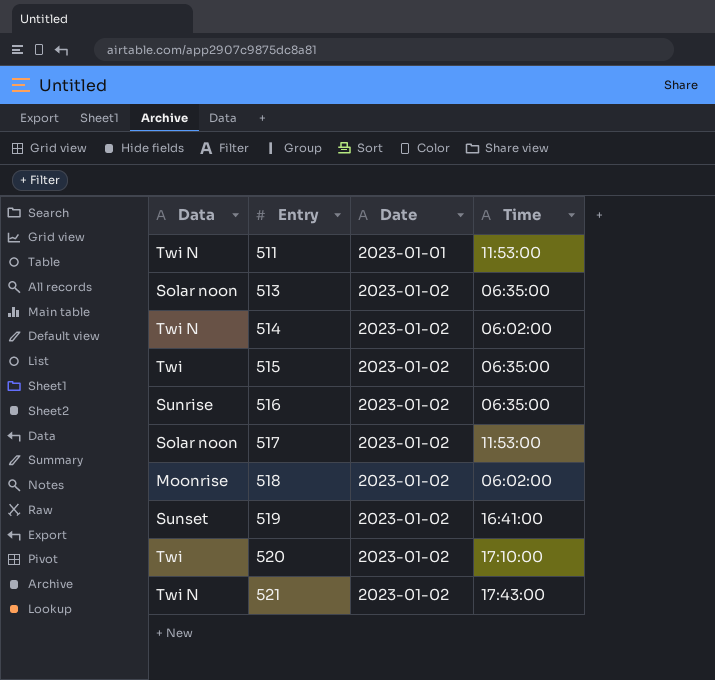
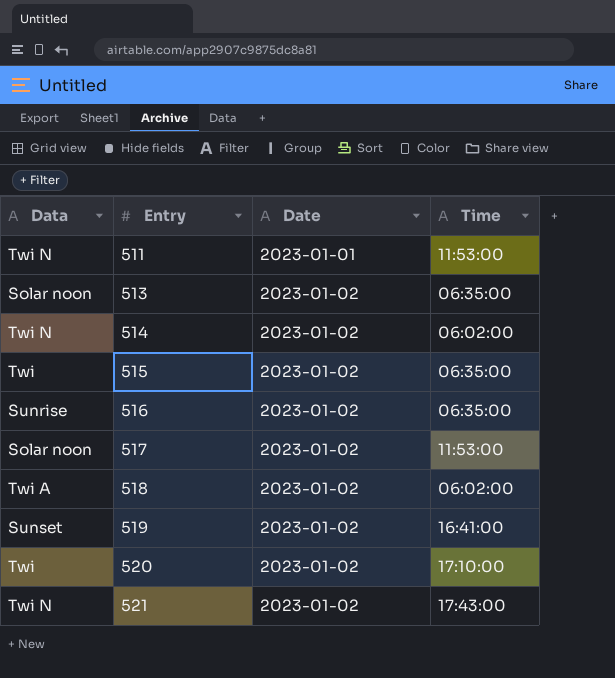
518 | Data: Moonrise -> Twi A

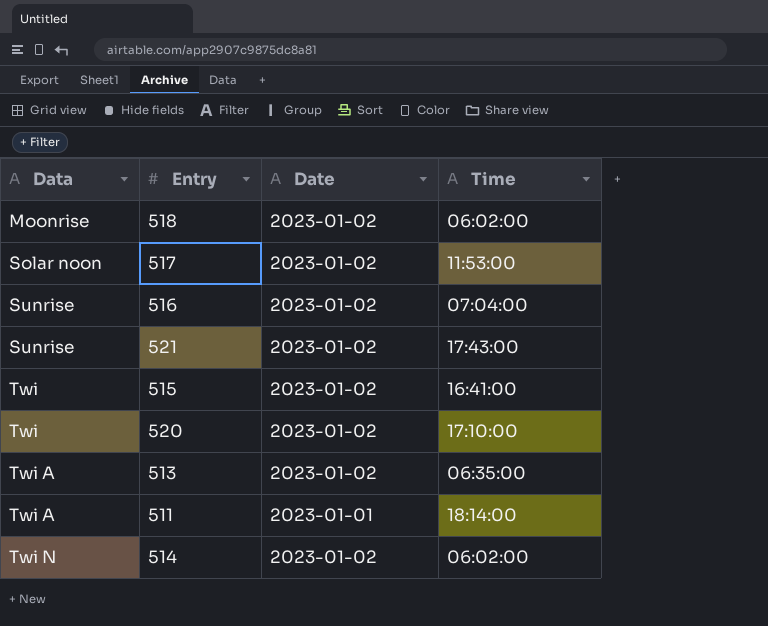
row order: Entry ascending -> Data ascending
row 519: Sunset | 2023-01-02 | 16:41:00 -> none
518 | Data: Twi A -> Moonrise
516 | Time: 06:35:00 -> 07:04:00
521 | Data: Twi N -> Sunrise
515 | Time: 06:35:00 -> 16:41:00
513 | Data: Solar noon -> Twi A
511 | Data: Twi N -> Twi A
511 | Time: 11:53:00 -> 18:14:00

